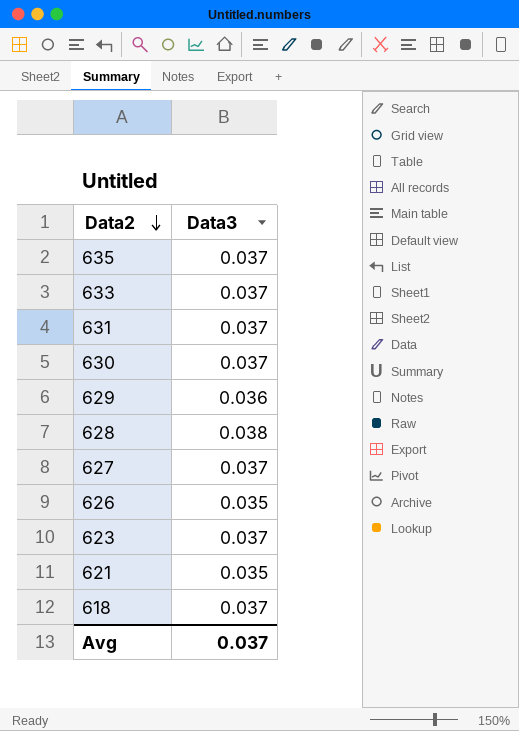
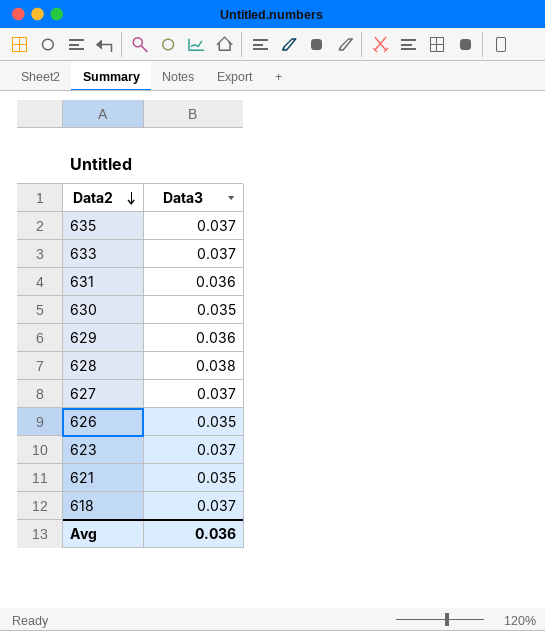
631 | Data3: 0.037 -> 0.036
630 | Data3: 0.037 -> 0.035
Avg | Data3: 0.037 -> 0.036

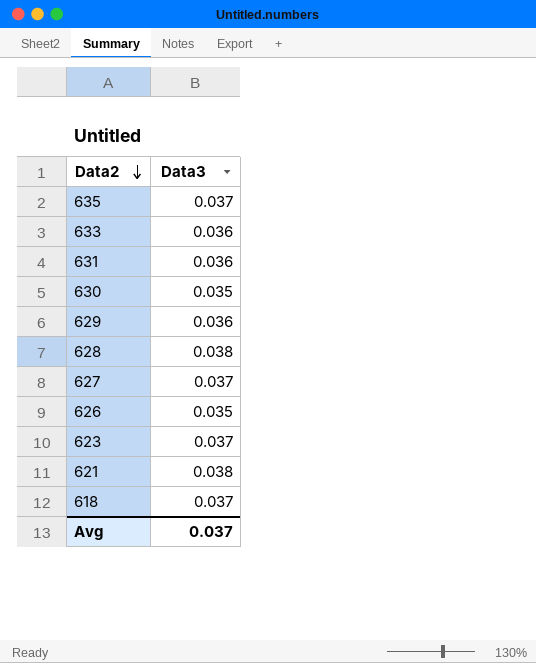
633 | Data3: 0.037 -> 0.036
621 | Data3: 0.035 -> 0.038
Avg | Data3: 0.036 -> 0.037

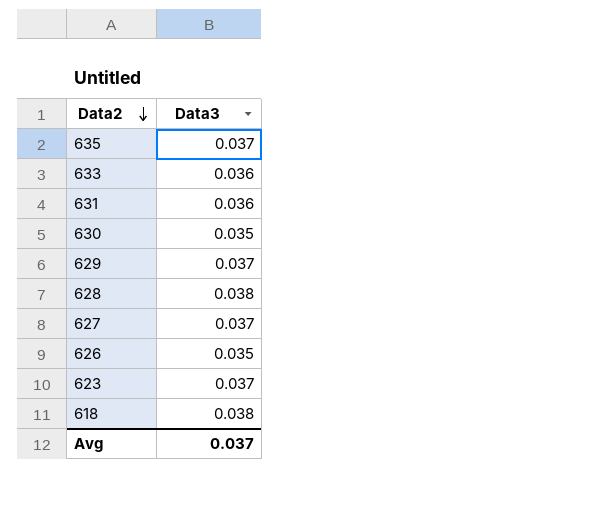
row 621: 0.038 -> none
629 | Data3: 0.036 -> 0.037
618 | Data3: 0.037 -> 0.038

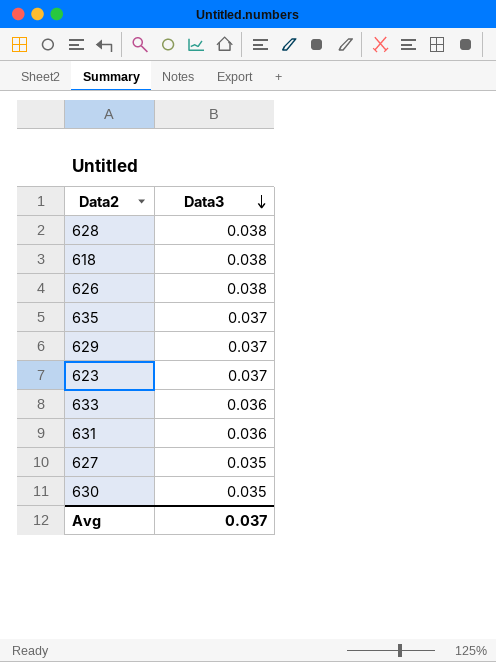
row order: Data2 descending -> Data3 descending
626 | Data3: 0.035 -> 0.038
627 | Data3: 0.037 -> 0.035

